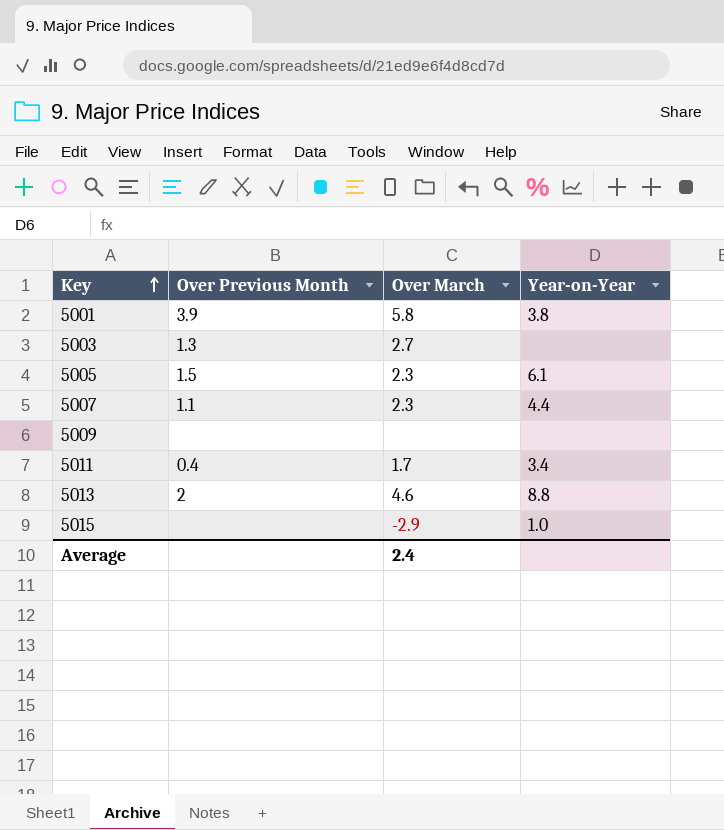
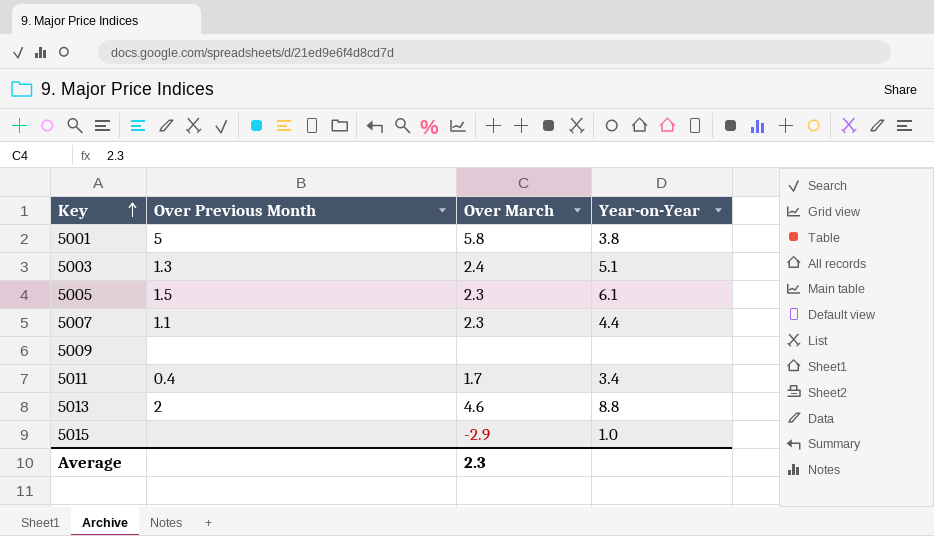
5001 | Over Previous Month: 3.9 -> 5
5003 | Over March: 2.7 -> 2.4
5003 | Year-on-Year: none -> 5.1
Average | Over March: 2.4 -> 2.3

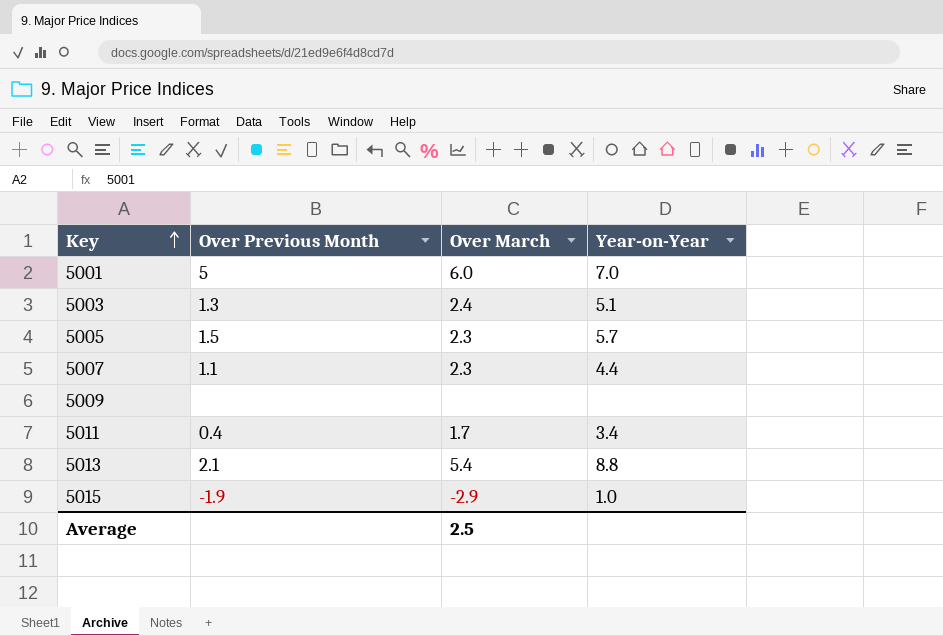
5001 | Over March: 5.8 -> 6.0
5001 | Year-on-Year: 3.8 -> 7.0
5005 | Year-on-Year: 6.1 -> 5.7
5013 | Over Previous Month: 2 -> 2.1
5013 | Over March: 4.6 -> 5.4
5015 | Over Previous Month: none -> -1.9
Average | Over March: 2.3 -> 2.5

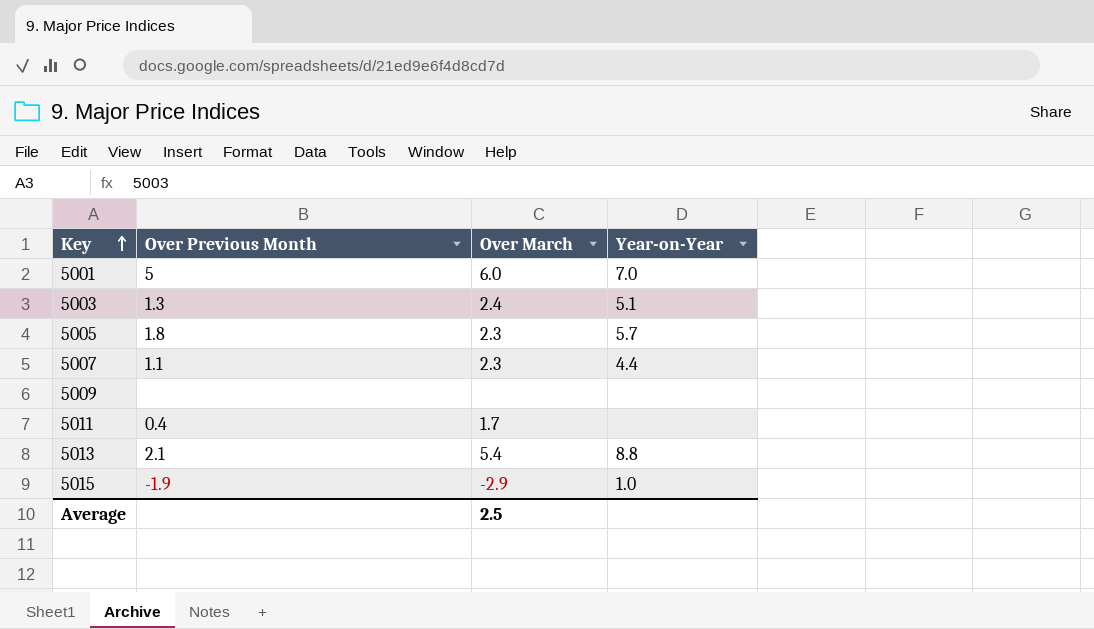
5005 | Over Previous Month: 1.5 -> 1.8
5011 | Year-on-Year: 3.4 -> none

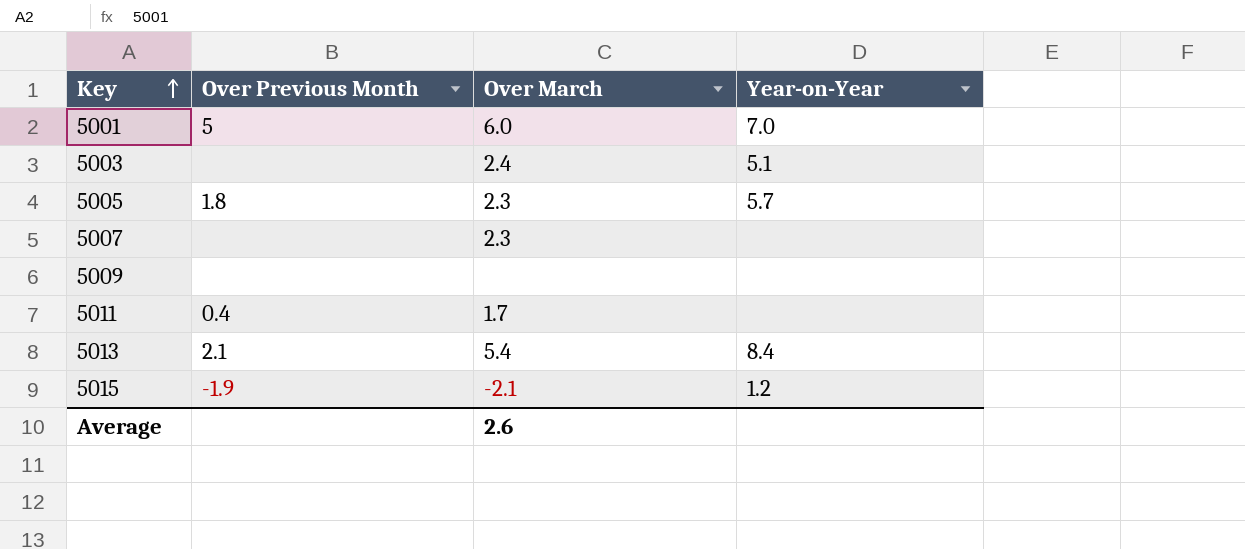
5003 | Over Previous Month: 1.3 -> none
5007 | Over Previous Month: 1.1 -> none
5007 | Year-on-Year: 4.4 -> none
5013 | Year-on-Year: 8.8 -> 8.4
5015 | Over March: -2.9 -> -2.1
5015 | Year-on-Year: 1.0 -> 1.2
Average | Over March: 2.5 -> 2.6

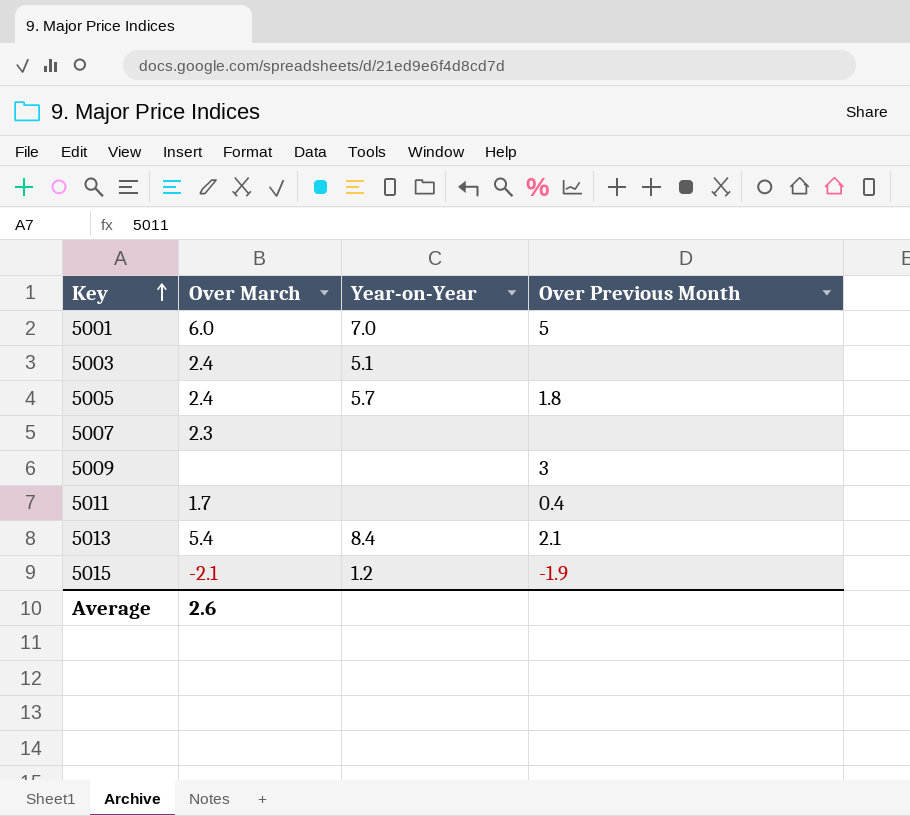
column Over Previous Month | position: 2 -> 4
5005 | Over March: 2.3 -> 2.4
5009 | Over Previous Month: none -> 3

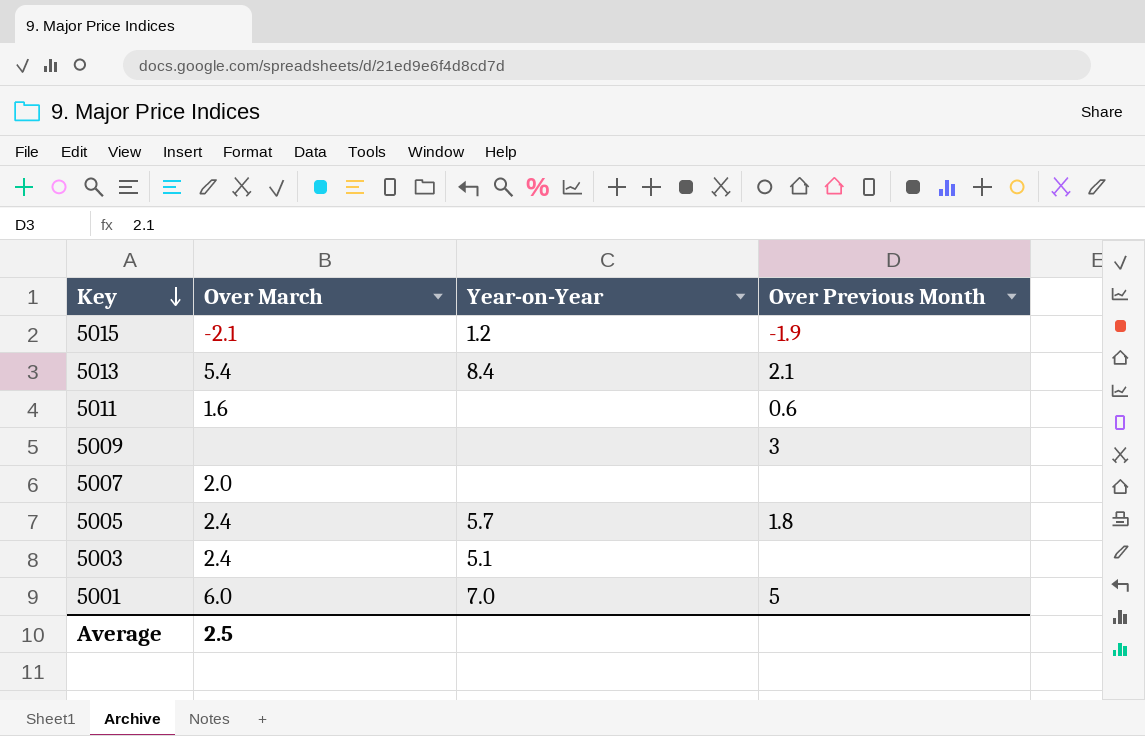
row order: Key ascending -> Key descending
5011 | Over March: 1.7 -> 1.6
5011 | Over Previous Month: 0.4 -> 0.6
5007 | Over March: 2.3 -> 2.0
Average | Over March: 2.6 -> 2.5

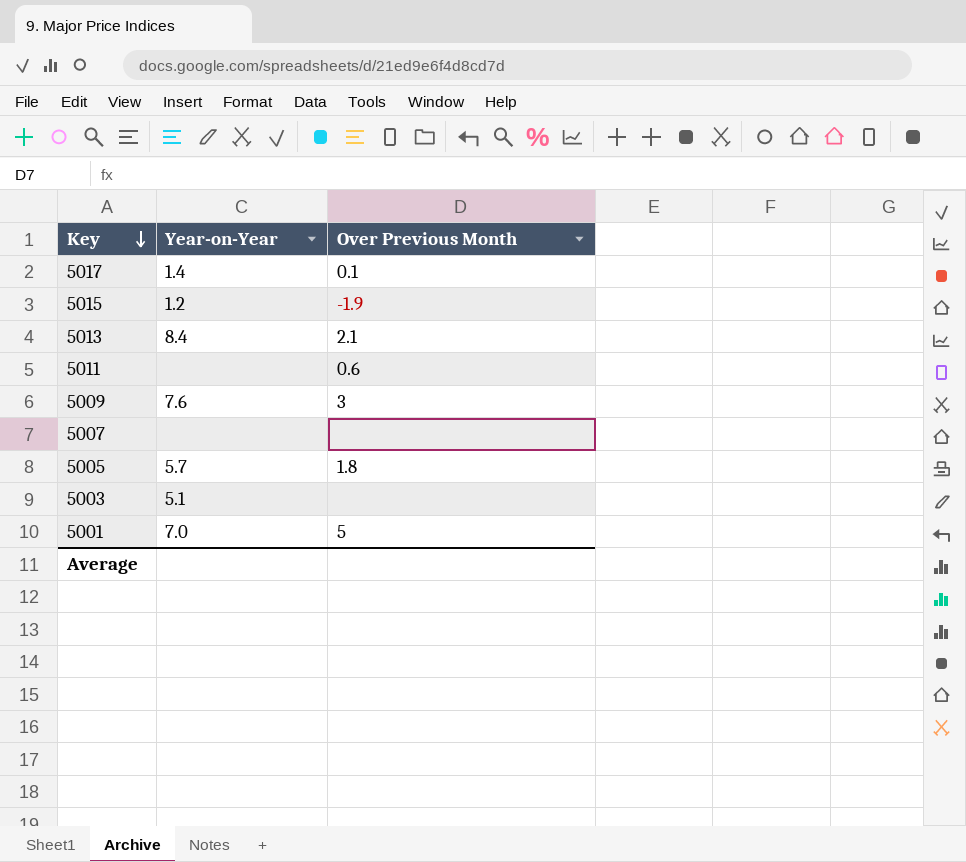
column Over March | position: 2 -> none
row 5017: none -> 1.4 | 0.1
5009 | Year-on-Year: none -> 7.6

